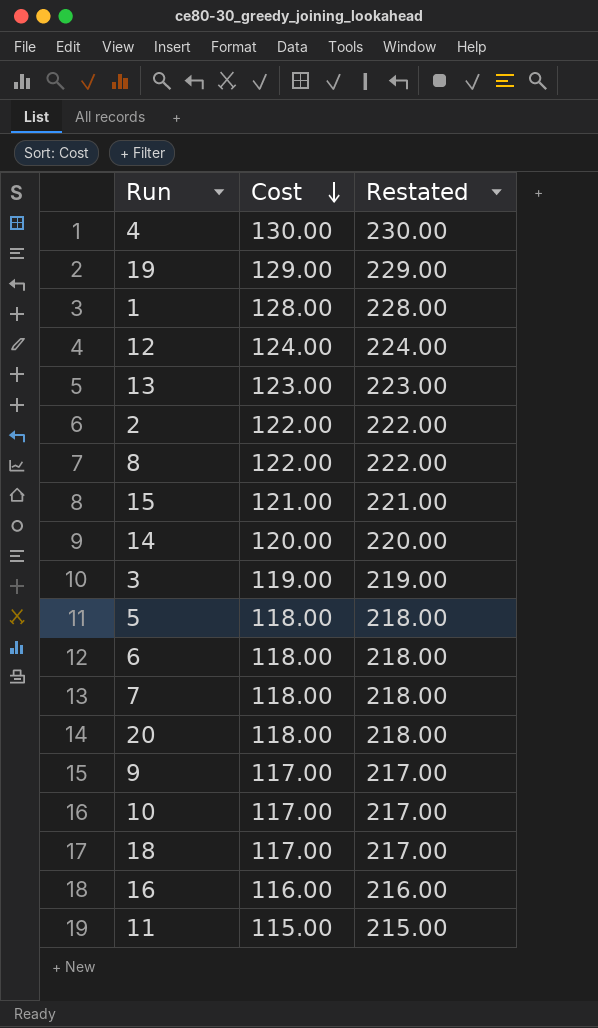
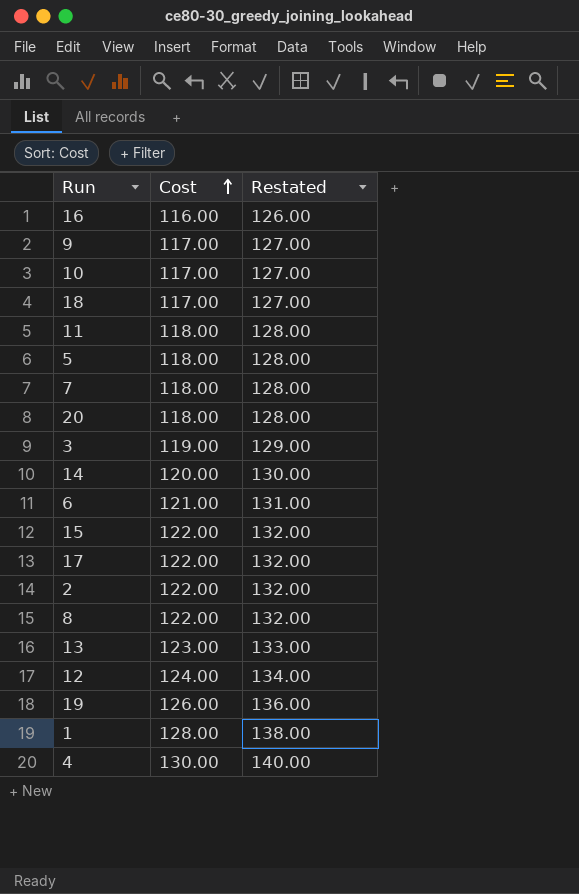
row order: Cost descending -> Cost ascending
column Restated | formula: [Cost] + 100 -> [Cost] + 10
11 | Cost: 115.00 -> 118.00
6 | Cost: 118.00 -> 121.00
15 | Cost: 121.00 -> 122.00
row 17: none -> 122.00 | 132.00
19 | Cost: 129.00 -> 126.00

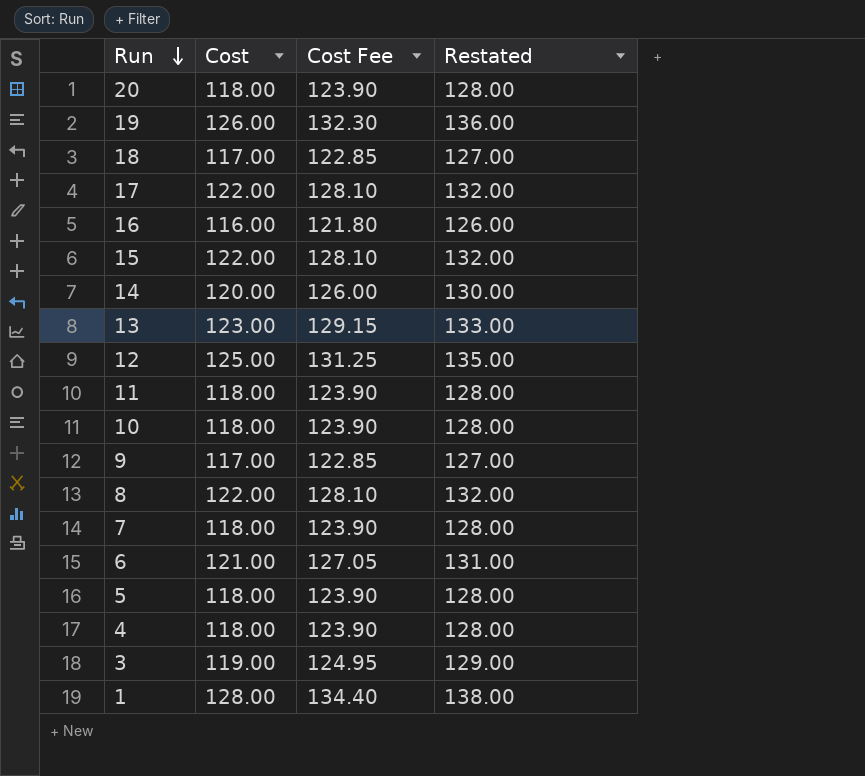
row order: Cost ascending -> Run descending
column Cost Fee | formula: none -> [Cost] * 1.05
row 2: 122.00 | 132.00 -> none
12 | Cost: 124.00 -> 125.00
12 | Restated: 134.00 -> 135.00
10 | Cost: 117.00 -> 118.00
10 | Restated: 127.00 -> 128.00
4 | Cost: 130.00 -> 118.00
4 | Restated: 140.00 -> 128.00

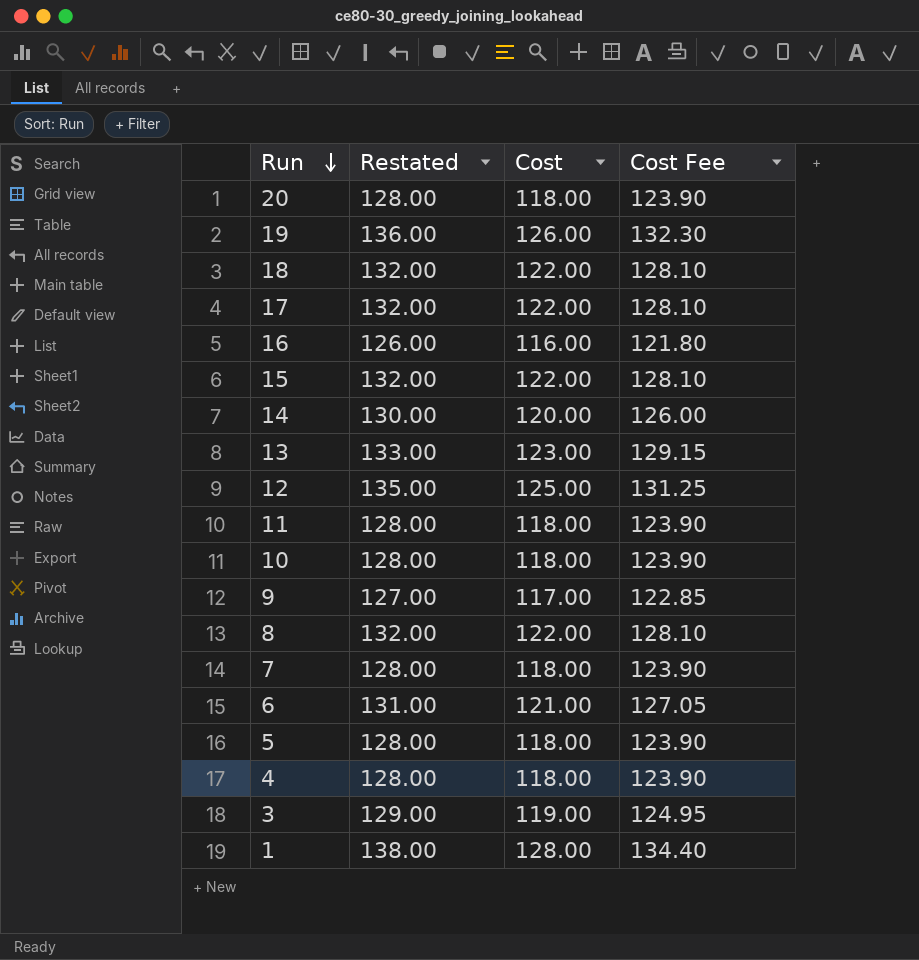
column Restated | position: 4 -> 2
18 | Restated: 127.00 -> 132.00
18 | Cost: 117.00 -> 122.00
18 | Cost Fee: 122.85 -> 128.10

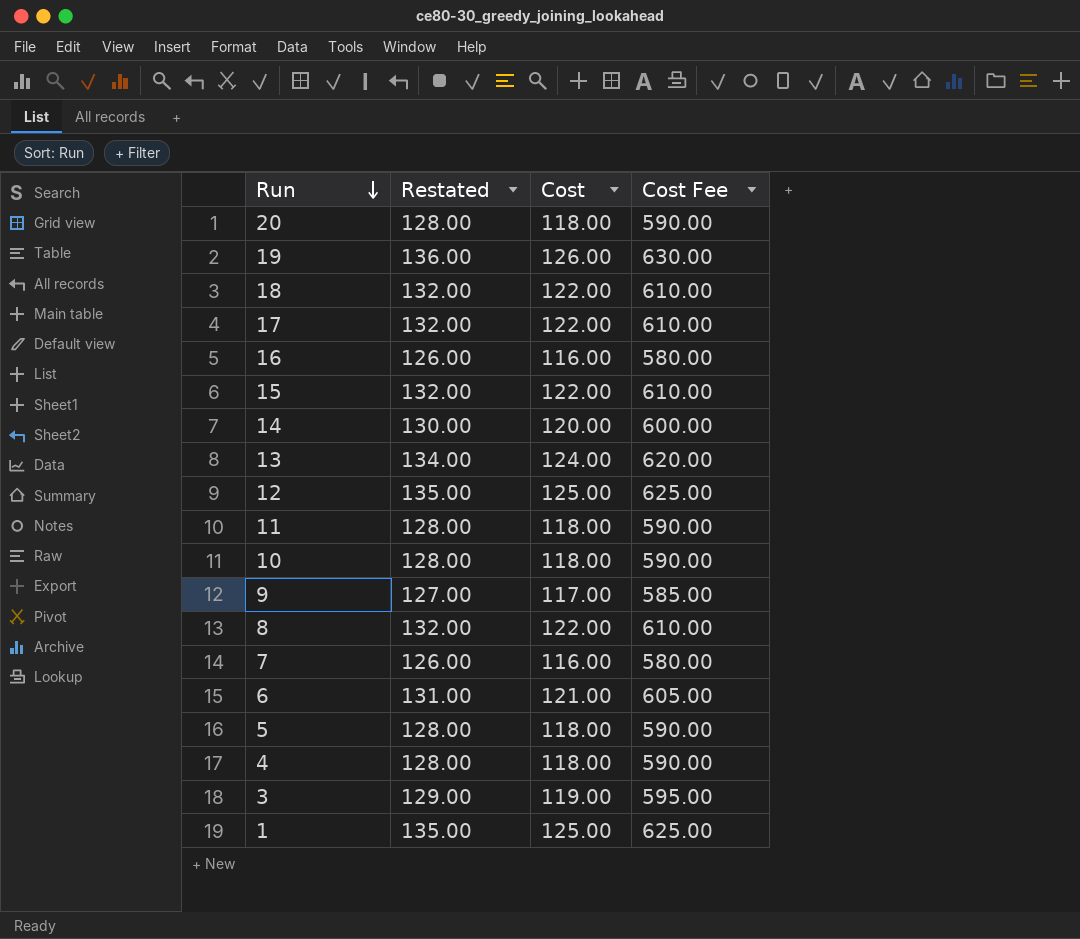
column Cost Fee | formula: [Cost] * 1.05 -> [Cost] * 5
13 | Restated: 133.00 -> 134.00
13 | Cost: 123.00 -> 124.00
7 | Restated: 128.00 -> 126.00
7 | Cost: 118.00 -> 116.00
1 | Restated: 138.00 -> 135.00
1 | Cost: 128.00 -> 125.00

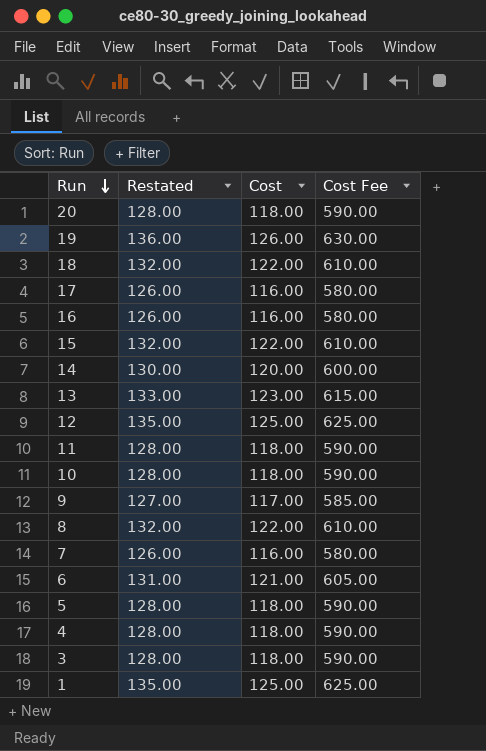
17 | Restated: 132.00 -> 126.00
17 | Cost: 122.00 -> 116.00
17 | Cost Fee: 610.00 -> 580.00
13 | Restated: 134.00 -> 133.00
13 | Cost: 124.00 -> 123.00
13 | Cost Fee: 620.00 -> 615.00
3 | Restated: 129.00 -> 128.00
3 | Cost: 119.00 -> 118.00
3 | Cost Fee: 595.00 -> 590.00

